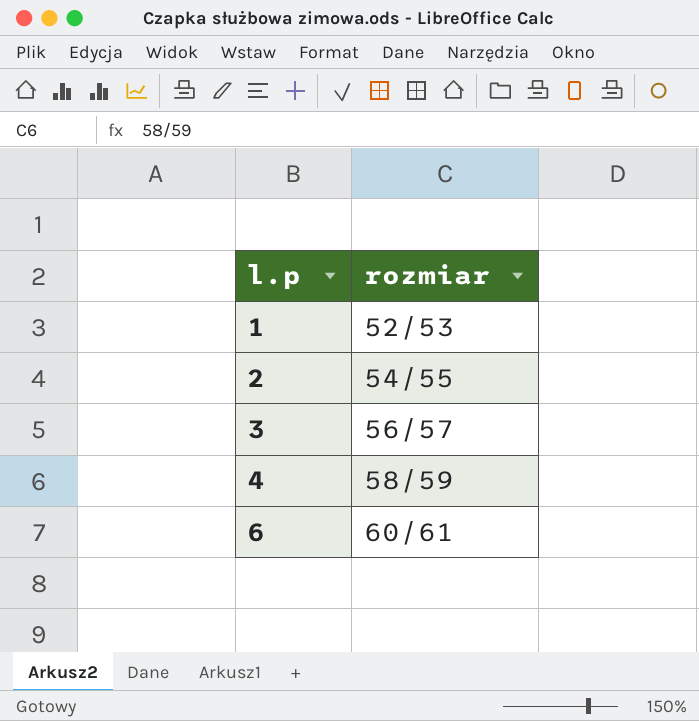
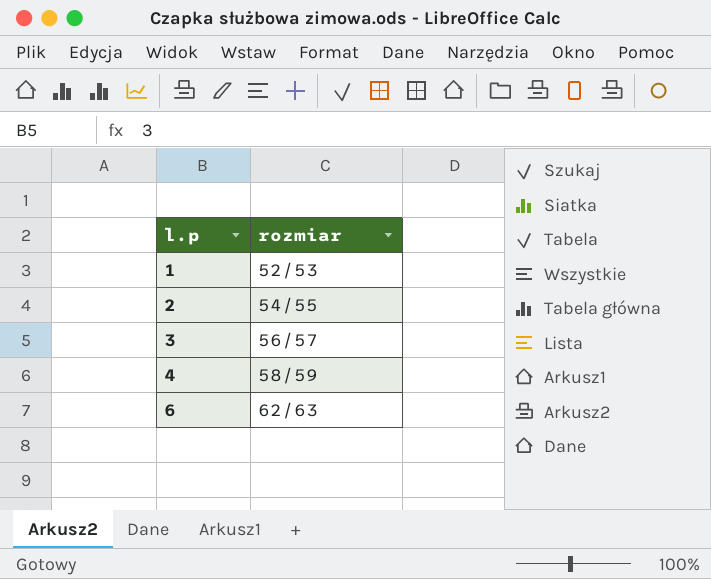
6 | rozmiar: 60/61 -> 62/63

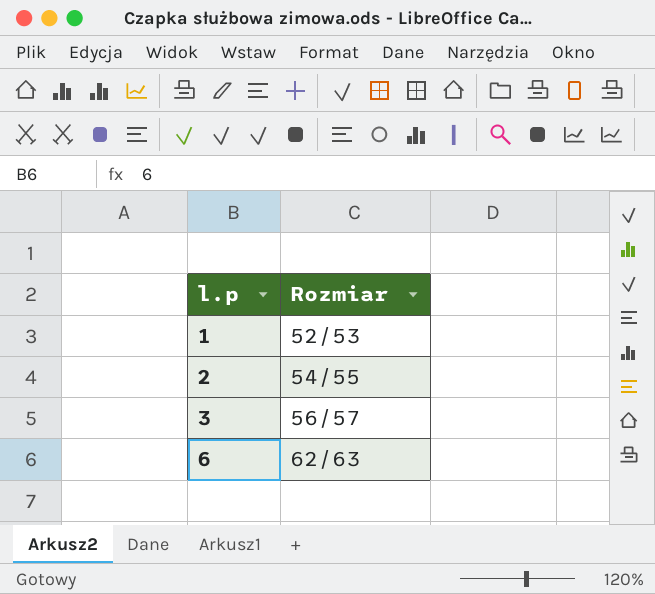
column name: rozmiar -> Rozmiar
row 4: 58/59 -> none

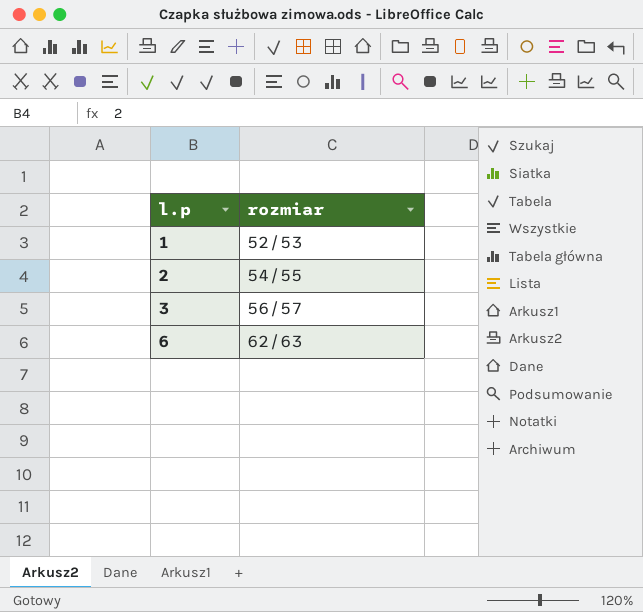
column name: Rozmiar -> rozmiar

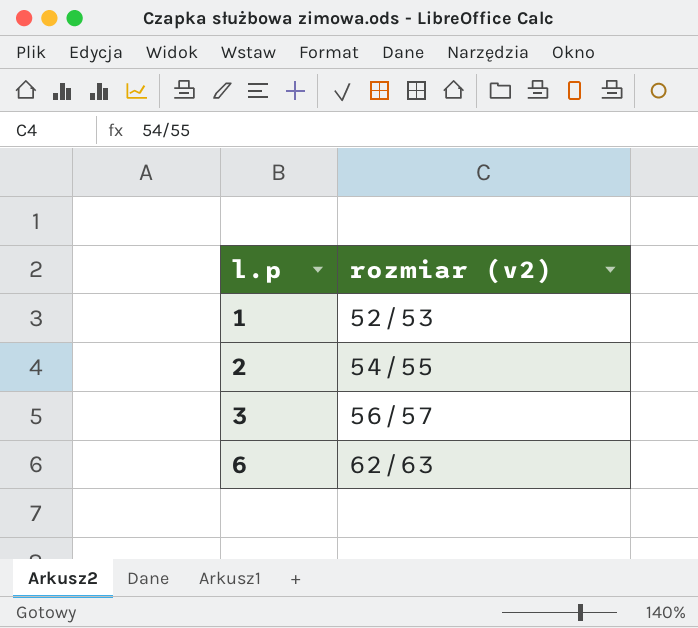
column name: rozmiar -> rozmiar (v2)

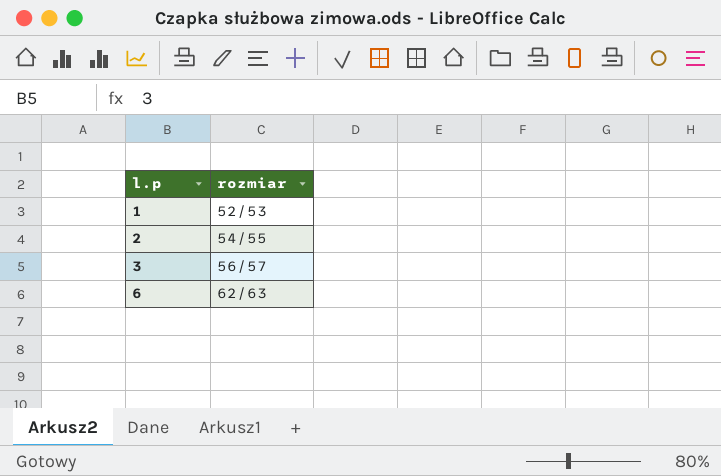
column name: rozmiar (v2) -> rozmiar

